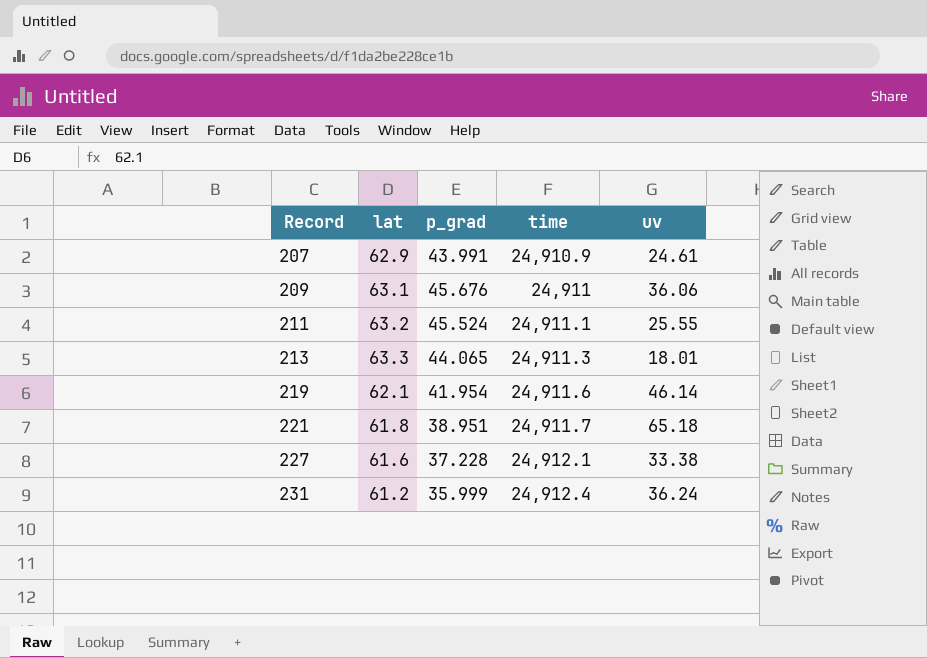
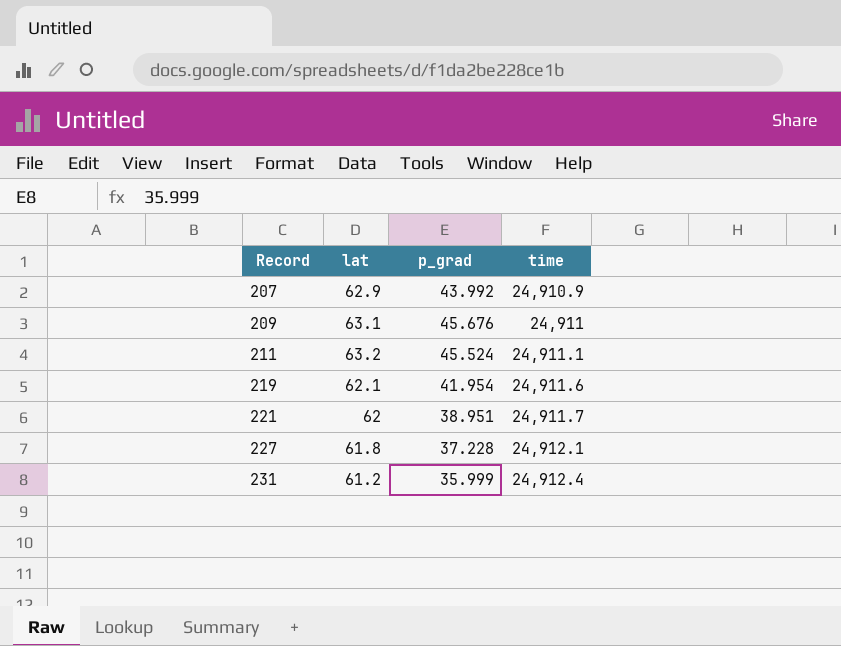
column uv | position: 5 -> none
row 213: 63.3 | 44.065 | 24,911.3 | 18.01 -> none
207 | p_grad: 43.991 -> 43.992
221 | lat: 61.8 -> 62
227 | lat: 61.6 -> 61.8

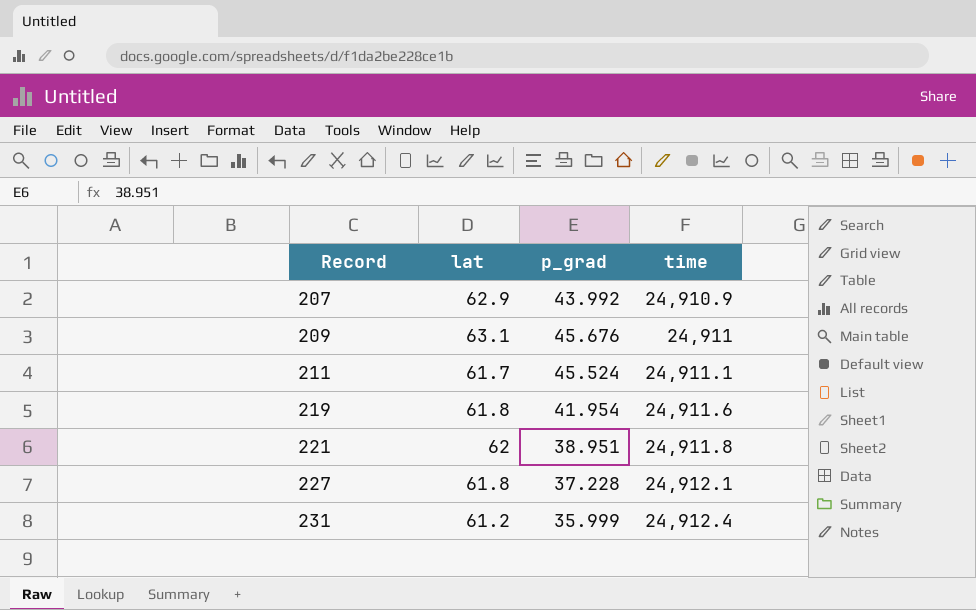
211 | lat: 63.2 -> 61.7
219 | lat: 62.1 -> 61.8
221 | time: 24,911.7 -> 24,911.8

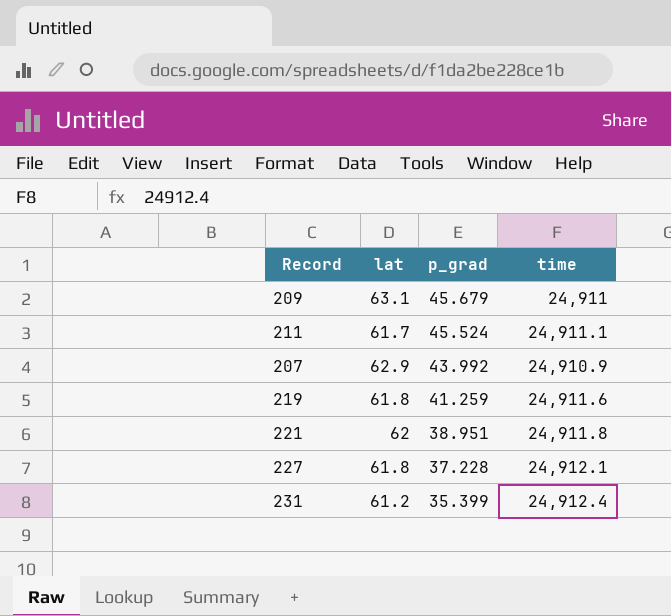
row order: Record ascending -> p_grad descending
209 | p_grad: 45.676 -> 45.679
219 | p_grad: 41.954 -> 41.259
231 | p_grad: 35.999 -> 35.399

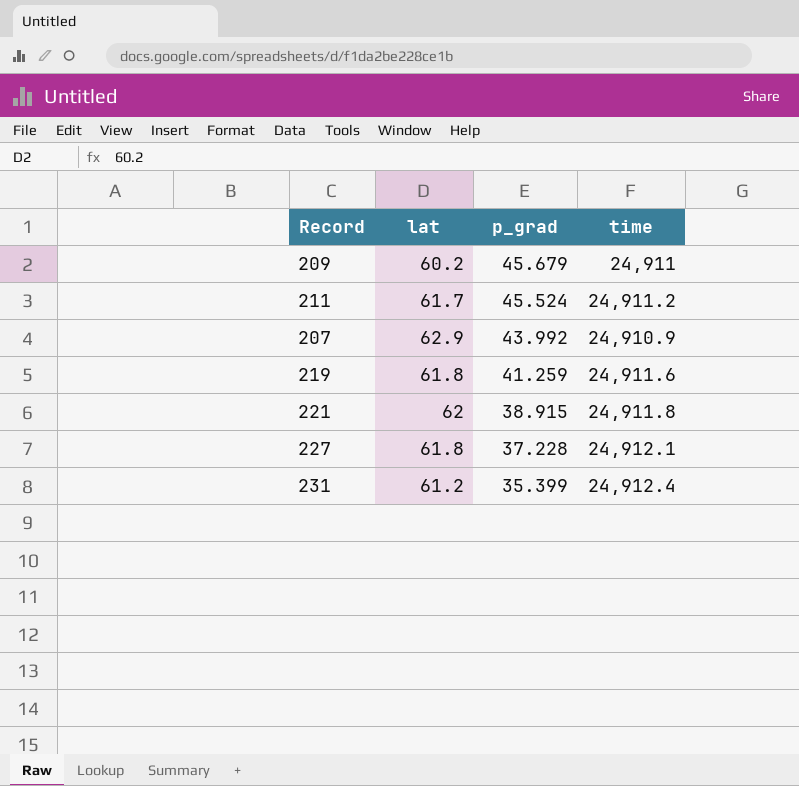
209 | lat: 63.1 -> 60.2
211 | time: 24,911.1 -> 24,911.2
221 | p_grad: 38.951 -> 38.915

